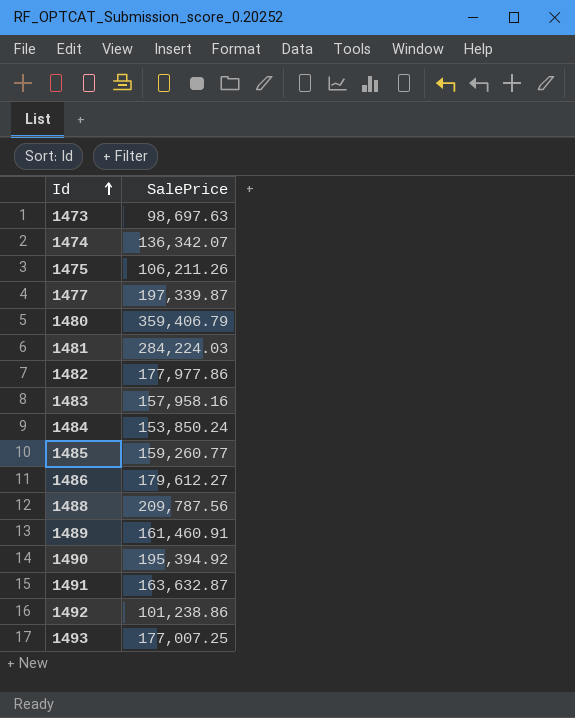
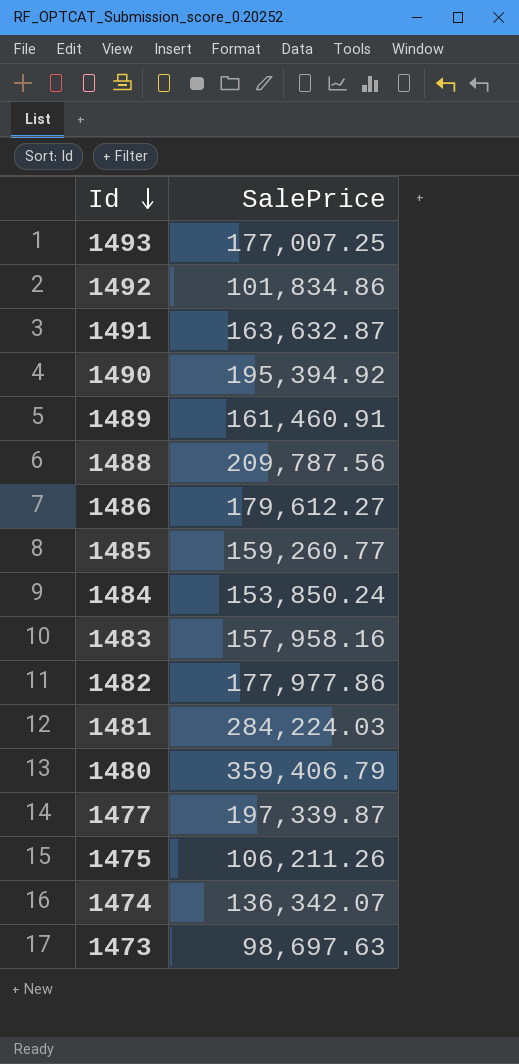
row order: Id ascending -> Id descending
1492 | SalePrice: 101,238.86 -> 101,834.86

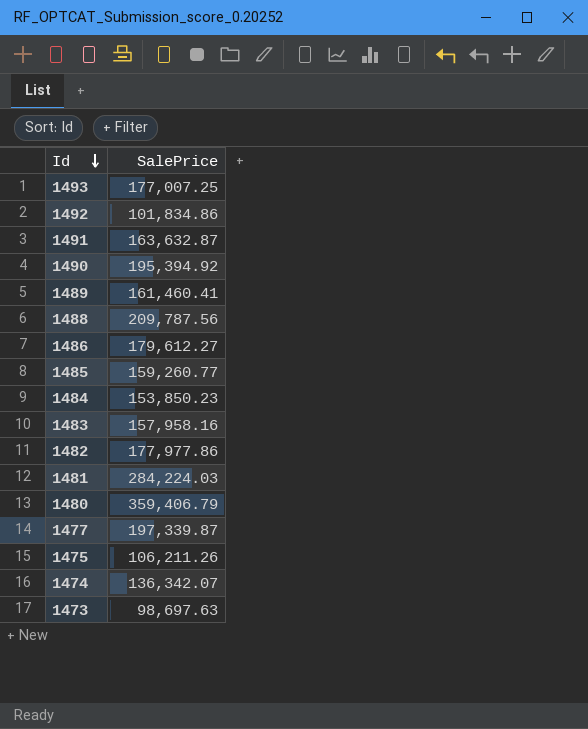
1489 | SalePrice: 161,460.91 -> 161,460.41
1484 | SalePrice: 153,850.24 -> 153,850.23

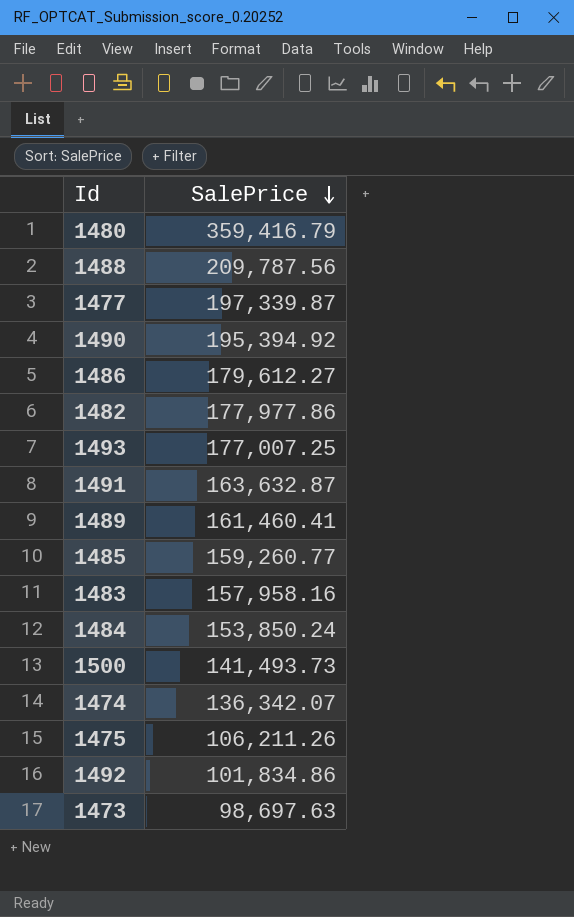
row order: Id descending -> SalePrice descending
row 1481: 284,224.03 -> none
1480 | SalePrice: 359,406.79 -> 359,416.79
1484 | SalePrice: 153,850.23 -> 153,850.24
row 1500: none -> 141,493.73

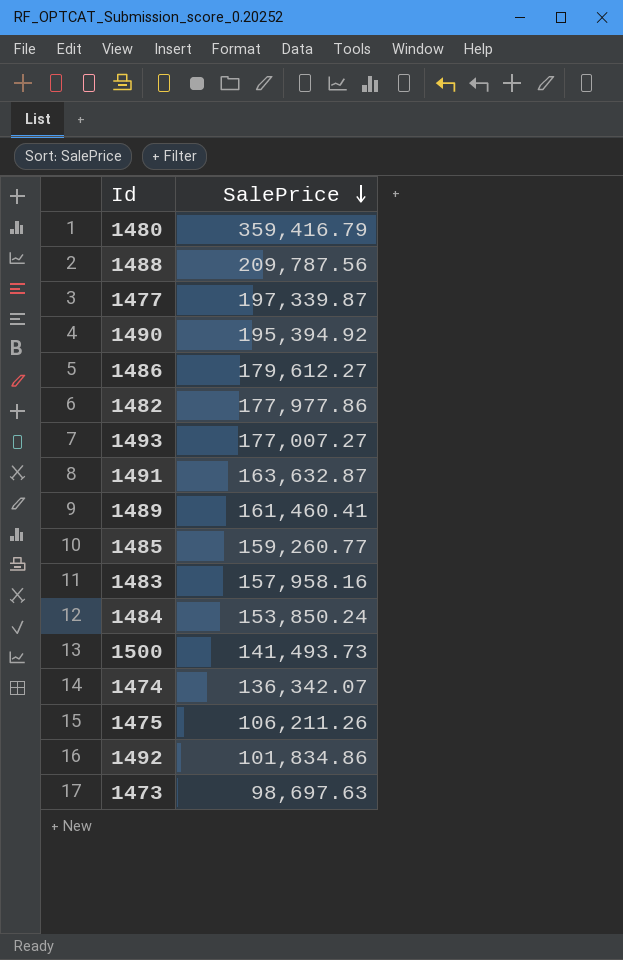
1493 | SalePrice: 177,007.25 -> 177,007.27

